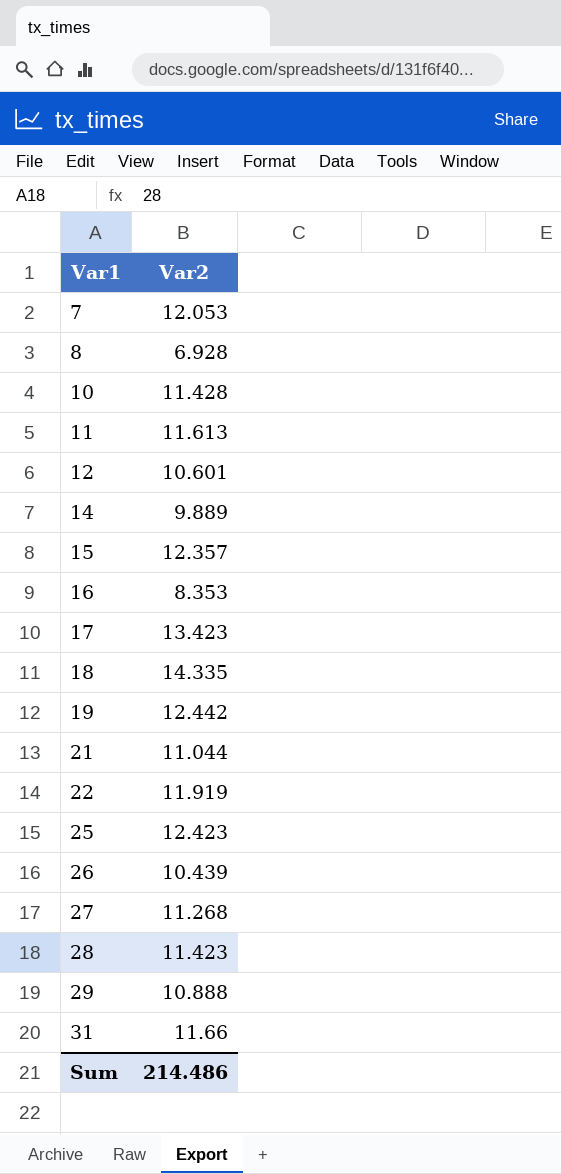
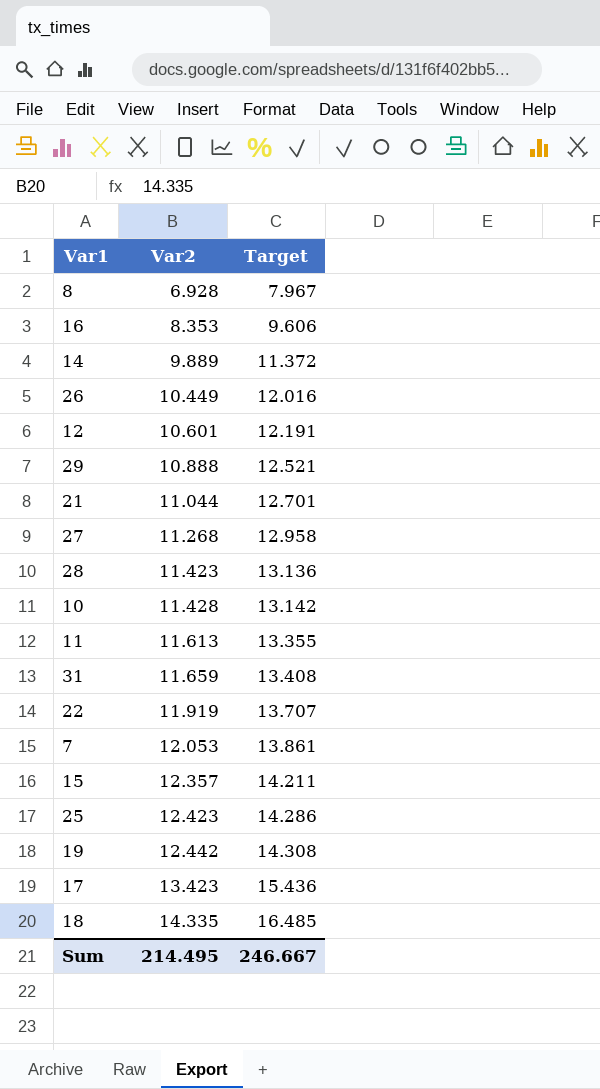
row order: Var1 ascending -> Var2 ascending
column Target | formula: none -> [Var2] * 1.15
26 | Var2: 10.439 -> 10.449
31 | Var2: 11.66 -> 11.659
Sum | Var2: 214.486 -> 214.495

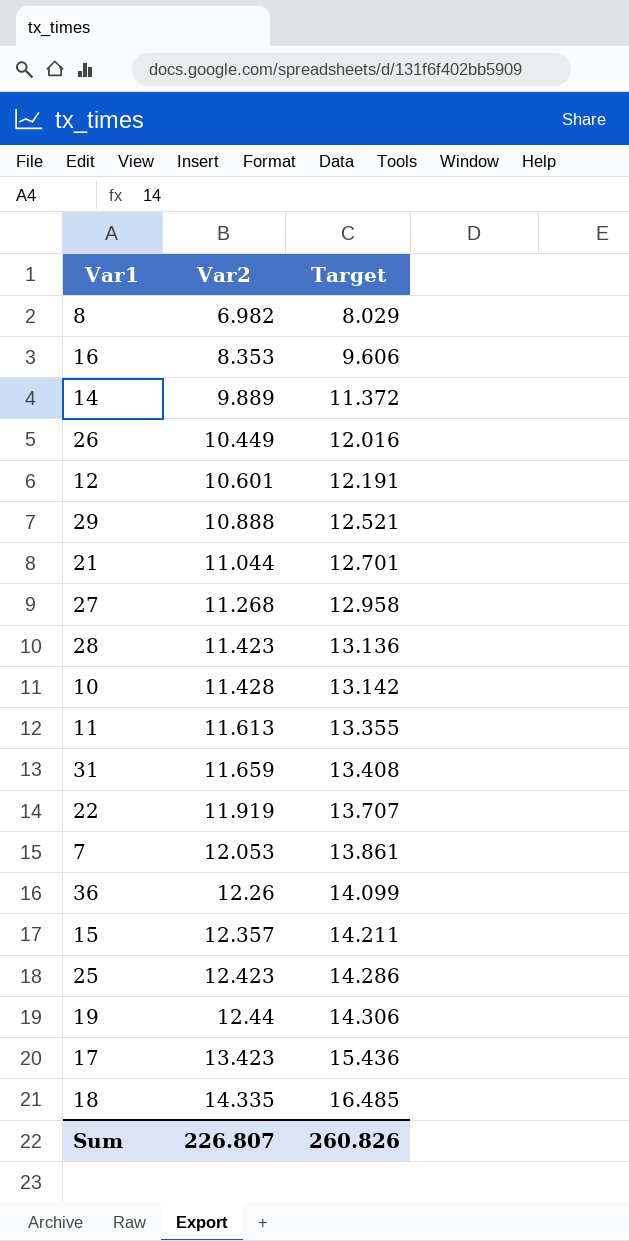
8 | Var2: 6.928 -> 6.982
8 | Target: 7.967 -> 8.029
row 36: none -> 12.26 | 14.099
19 | Var2: 12.442 -> 12.44
19 | Target: 14.308 -> 14.306
Sum | Var2: 214.495 -> 226.807
Sum | Target: 246.667 -> 260.826

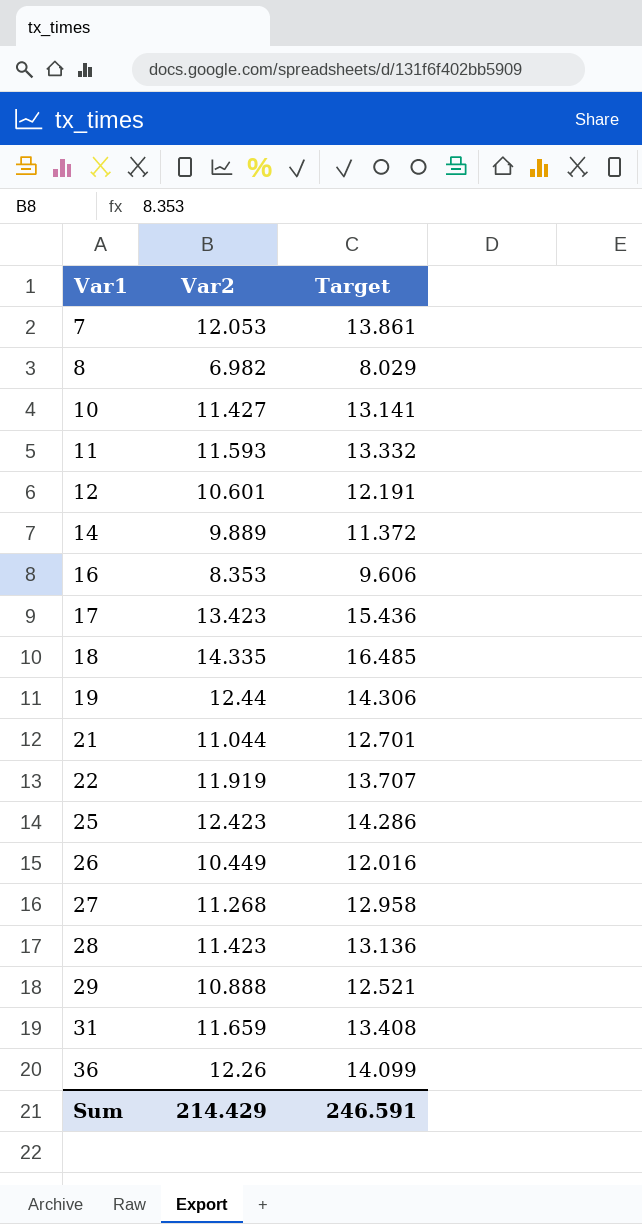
row order: Var2 ascending -> Var1 ascending
row 15: 12.357 | 14.211 -> none
10 | Var2: 11.428 -> 11.427
10 | Target: 13.142 -> 13.141
11 | Var2: 11.613 -> 11.593
11 | Target: 13.355 -> 13.332
Sum | Var2: 226.807 -> 214.429
Sum | Target: 260.826 -> 246.591

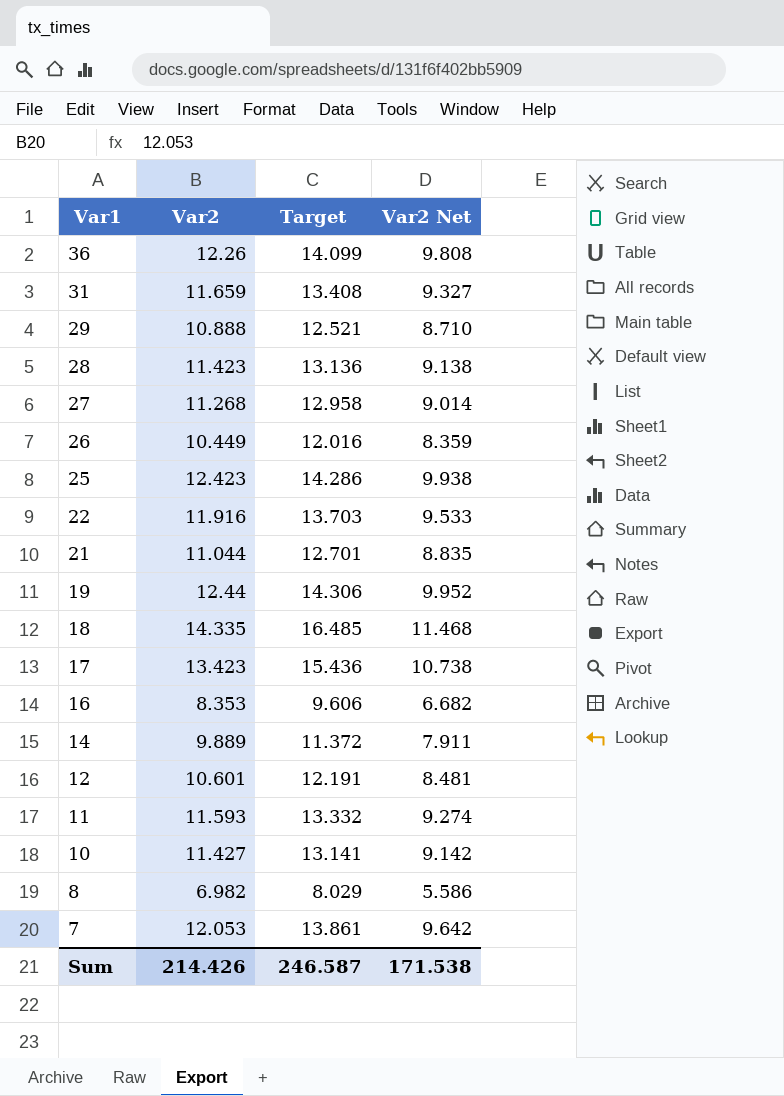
row order: Var1 ascending -> Var1 descending
column Var2 Net | formula: none -> [Var2] * 0.8
22 | Var2: 11.919 -> 11.916
22 | Target: 13.707 -> 13.703
Sum | Var2: 214.429 -> 214.426
Sum | Target: 246.591 -> 246.587

